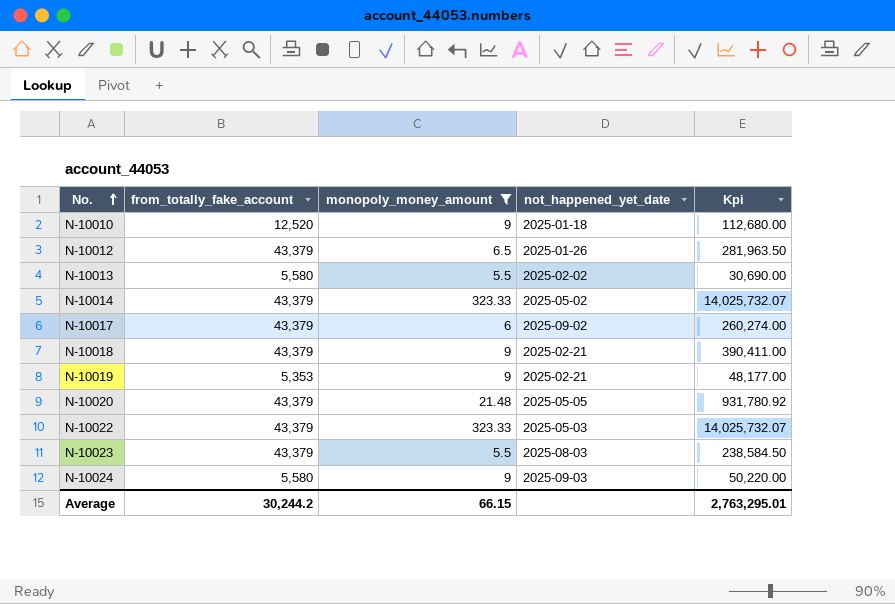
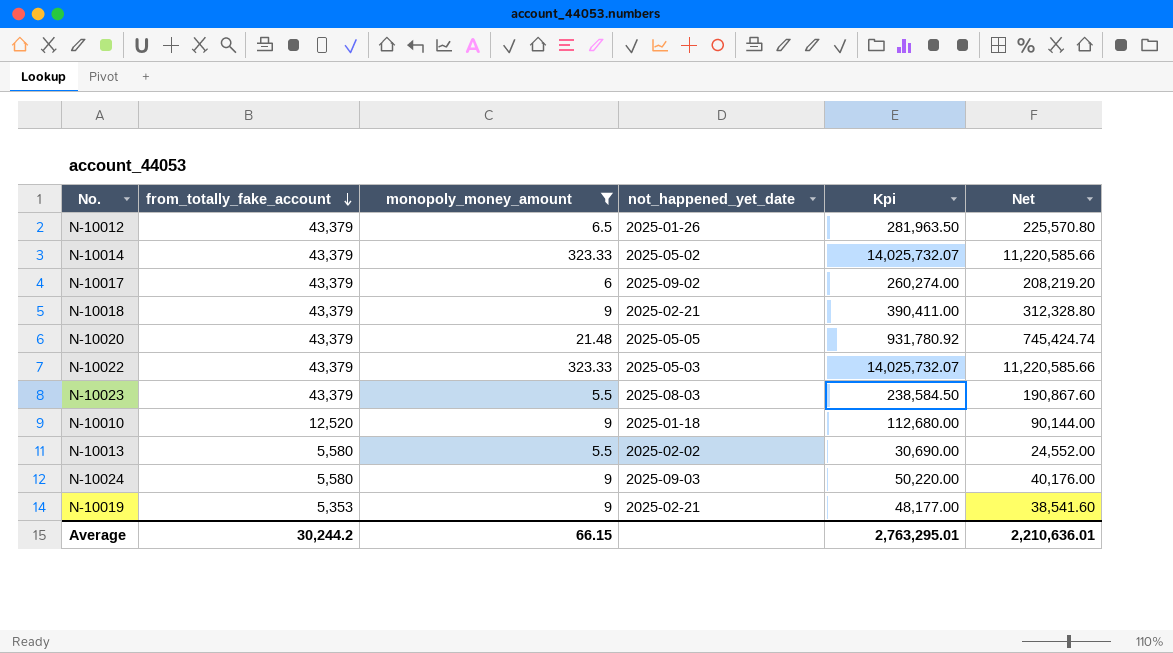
row order: No. ascending -> from_totally_fake_account descending
column Net | formula: none -> [Kpi] * 0.8

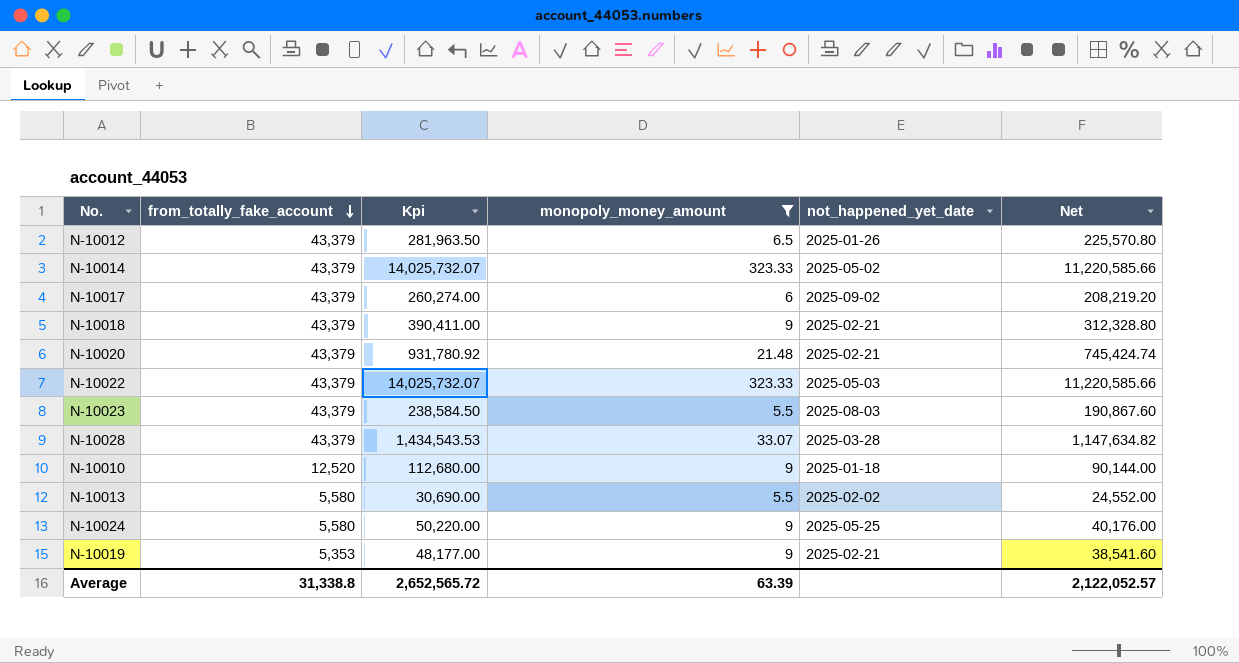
column Kpi | position: 5 -> 3
N-10020 | not_happened_yet_date: 2025-05-05 -> 2025-02-21
row N-10028: none -> 43,379 | 1,434,543.53 | 33.07 | 2025-03-28 | 1,147,634.82
N-10024 | not_happened_yet_date: 2025-09-03 -> 2025-05-25
Average | from_totally_fake_account: 30,244.2 -> 31,338.8
Average | Kpi: 2,763,295.01 -> 2,652,565.72
Average | monopoly_money_amount: 66.15 -> 63.39
Average | Net: 2,210,636.01 -> 2,122,052.57

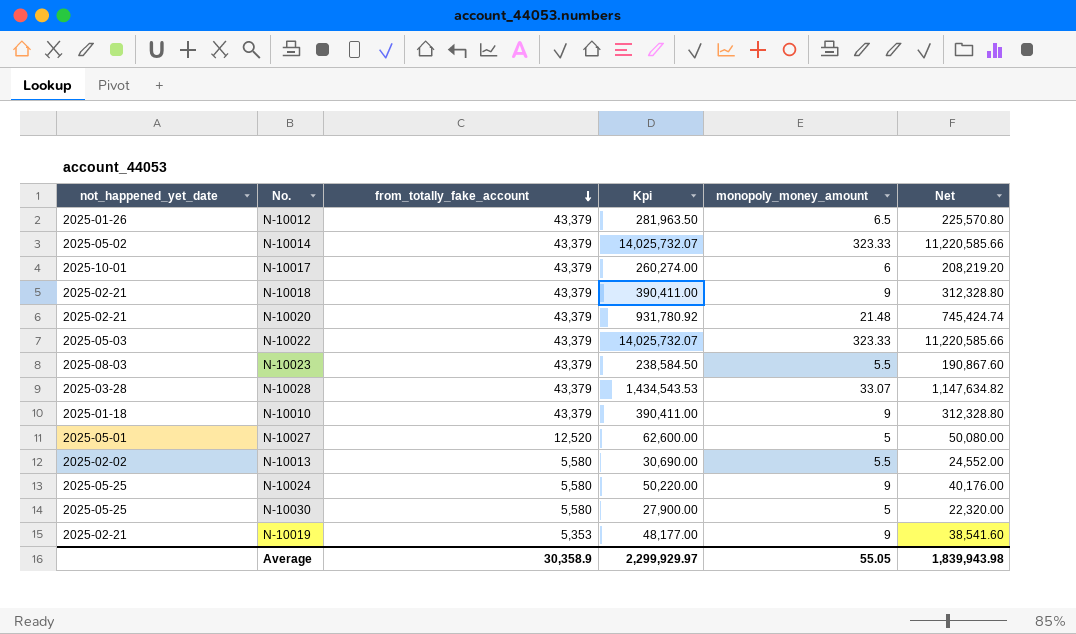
filter: monopoly_money_amount != 5 -> none
column not_happened_yet_date | position: 5 -> 1
N-10017 | not_happened_yet_date: 2025-09-02 -> 2025-10-01
N-10010 | from_totally_fake_account: 12,520 -> 43,379
N-10010 | Kpi: 112,680.00 -> 390,411.00
N-10010 | Net: 90,144.00 -> 312,328.80
Average | from_totally_fake_account: 31,338.8 -> 30,358.9
Average | Kpi: 2,652,565.72 -> 2,299,929.97
Average | monopoly_money_amount: 63.39 -> 55.05
Average | Net: 2,122,052.57 -> 1,839,943.98

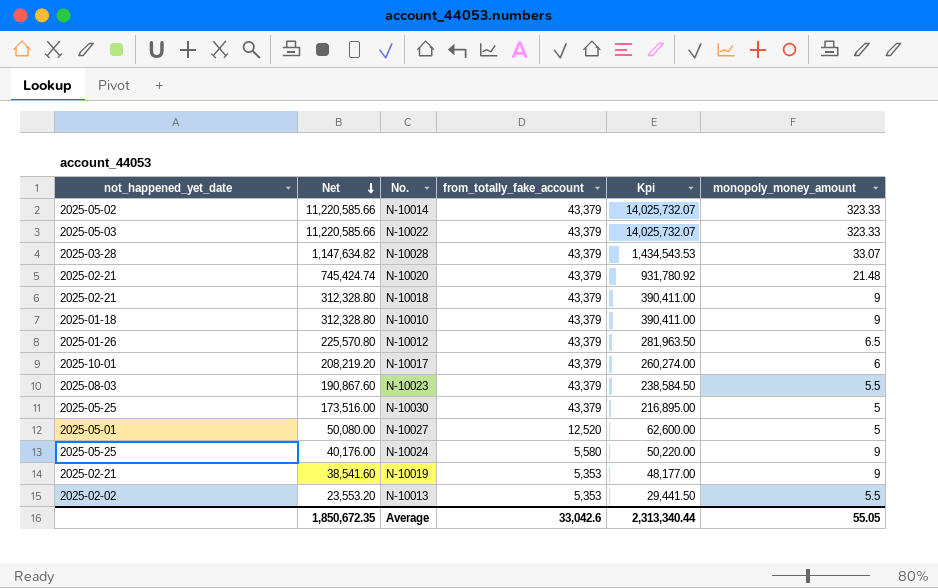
row order: from_totally_fake_account descending -> Net descending
column Net | position: 6 -> 2
N-10030 | Net: 22,320.00 -> 173,516.00
N-10030 | from_totally_fake_account: 5,580 -> 43,379
N-10030 | Kpi: 27,900.00 -> 216,895.00
N-10013 | Net: 24,552.00 -> 23,553.20
N-10013 | from_totally_fake_account: 5,580 -> 5,353
N-10013 | Kpi: 30,690.00 -> 29,441.50
Average | Net: 1,839,943.98 -> 1,850,672.35
Average | from_totally_fake_account: 30,358.9 -> 33,042.6
Average | Kpi: 2,299,929.97 -> 2,313,340.44

